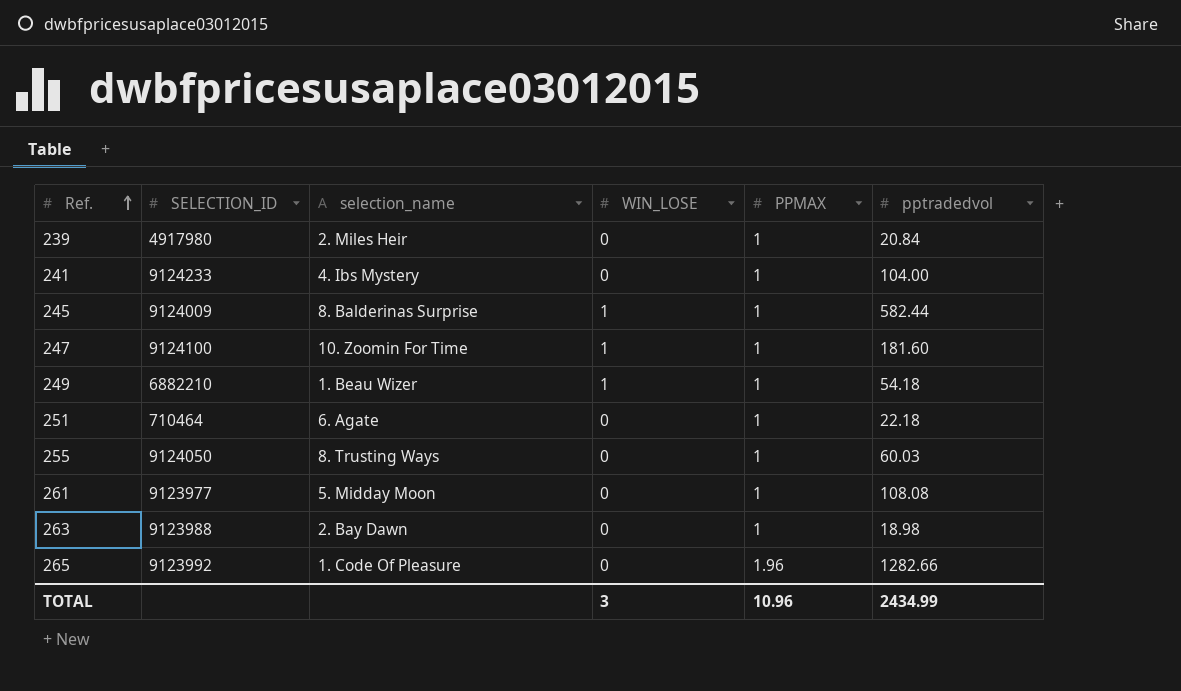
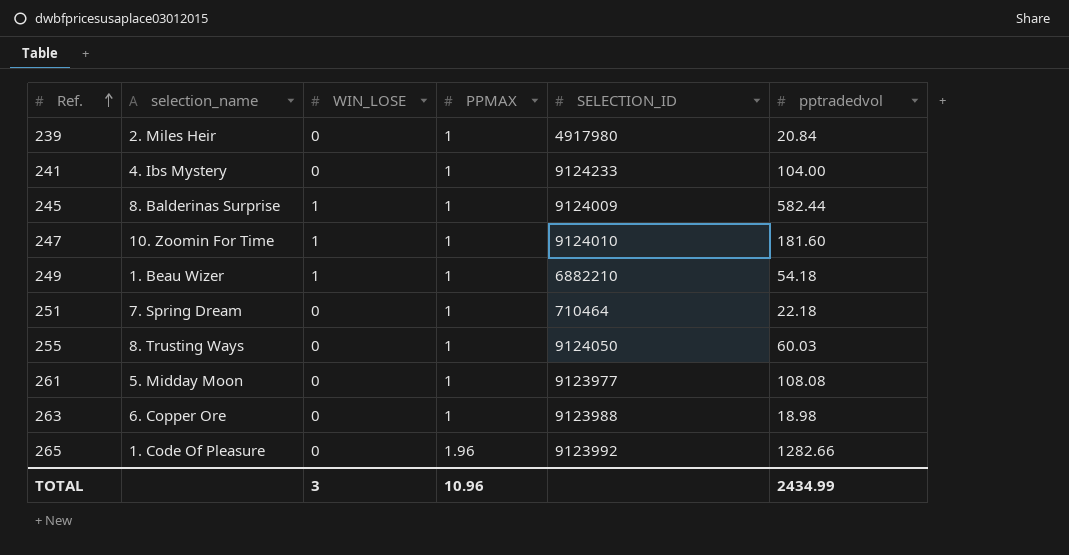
column SELECTION_ID | position: 2 -> 5
247 | SELECTION_ID: 9124100 -> 9124010
251 | selection_name: 6. Agate -> 7. Spring Dream
263 | selection_name: 2. Bay Dawn -> 6. Copper Ore

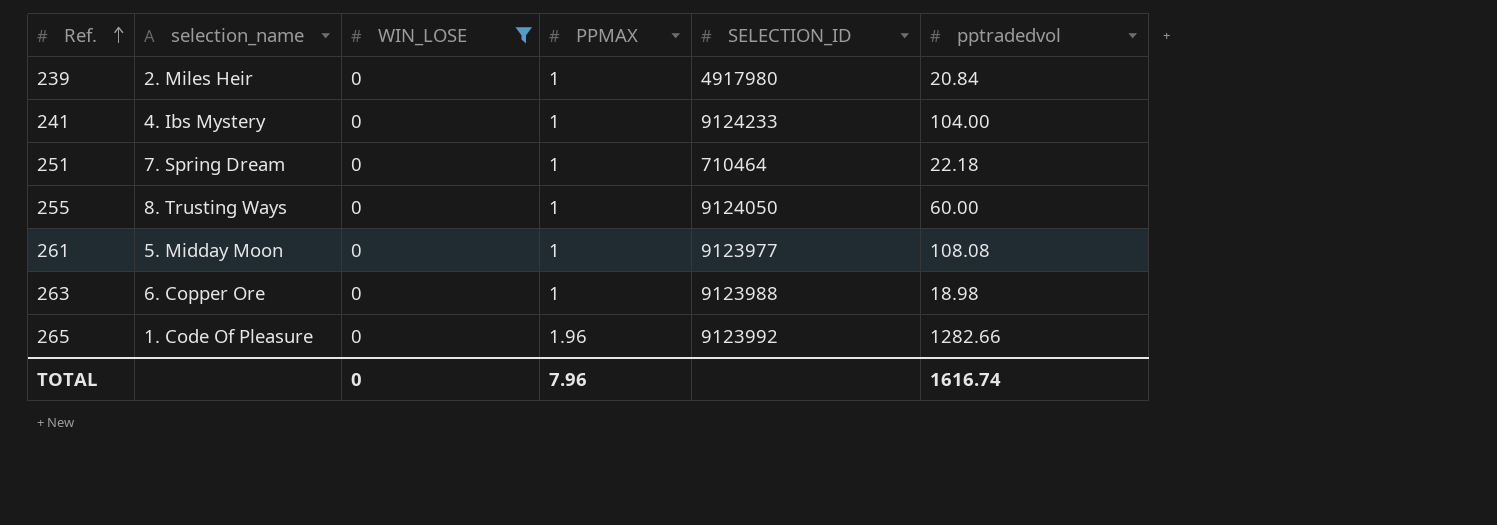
filter: none -> WIN_LOSE = 0
255 | pptradedvol: 60.03 -> 60.00
TOTAL | WIN_LOSE: 3 -> 0
TOTAL | PPMAX: 10.96 -> 7.96
TOTAL | pptradedvol: 2434.99 -> 1616.74

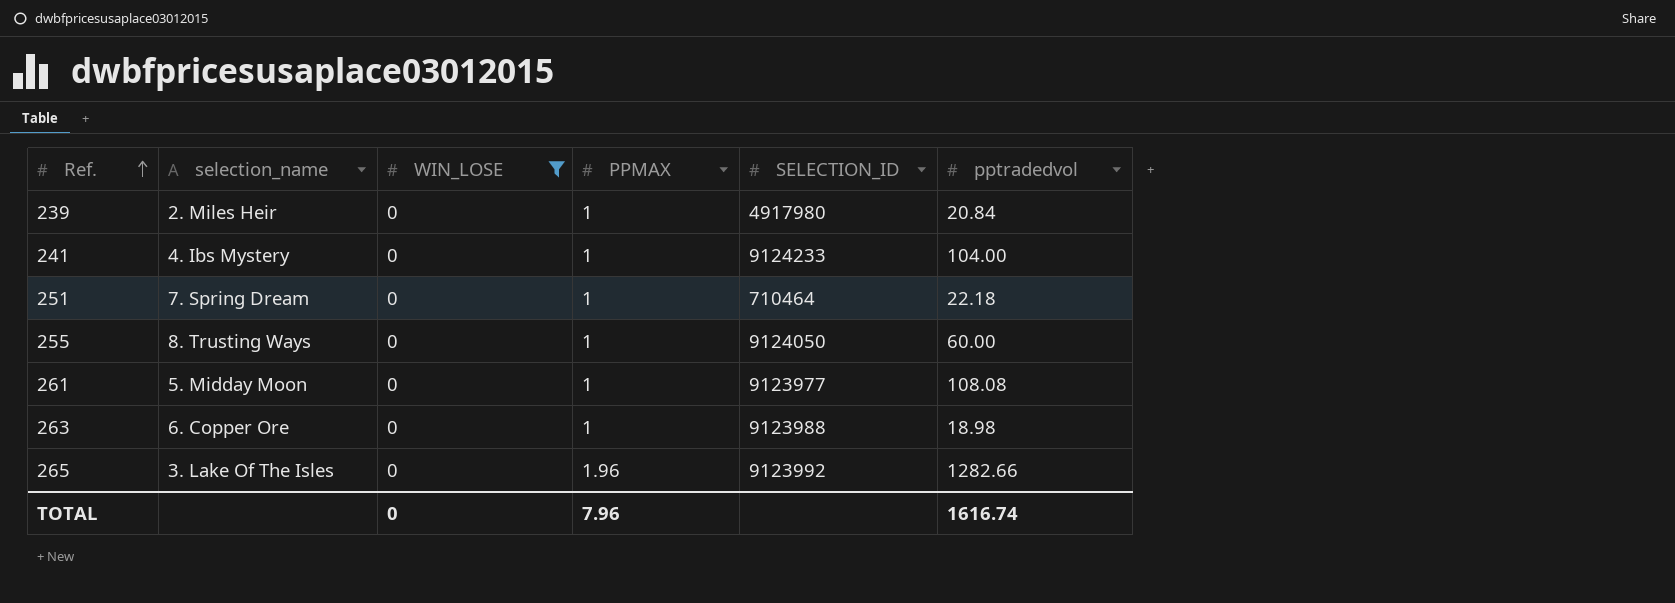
265 | selection_name: 1. Code Of Pleasure -> 3. Lake Of The Isles

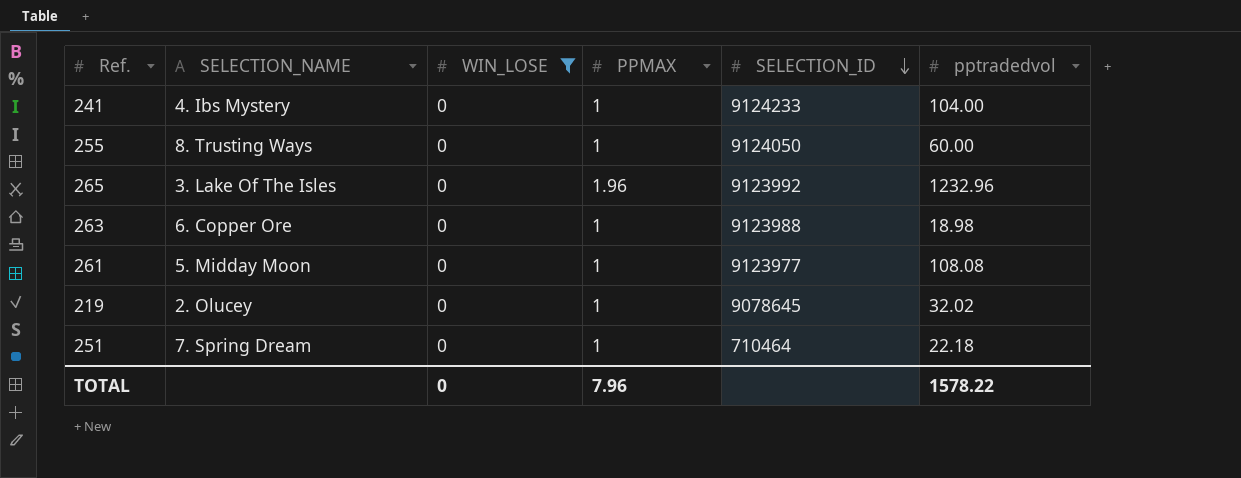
row order: Ref. ascending -> SELECTION_ID descending
column name: selection_name -> SELECTION_NAME
row 239: 2. Miles Heir | 0 | 1 | 4917980 | 20.84 -> none
265 | pptradedvol: 1282.66 -> 1232.96
row 219: none -> 2. Olucey | 0 | 1 | 9078645 | 32.02
TOTAL | pptradedvol: 1616.74 -> 1578.22

